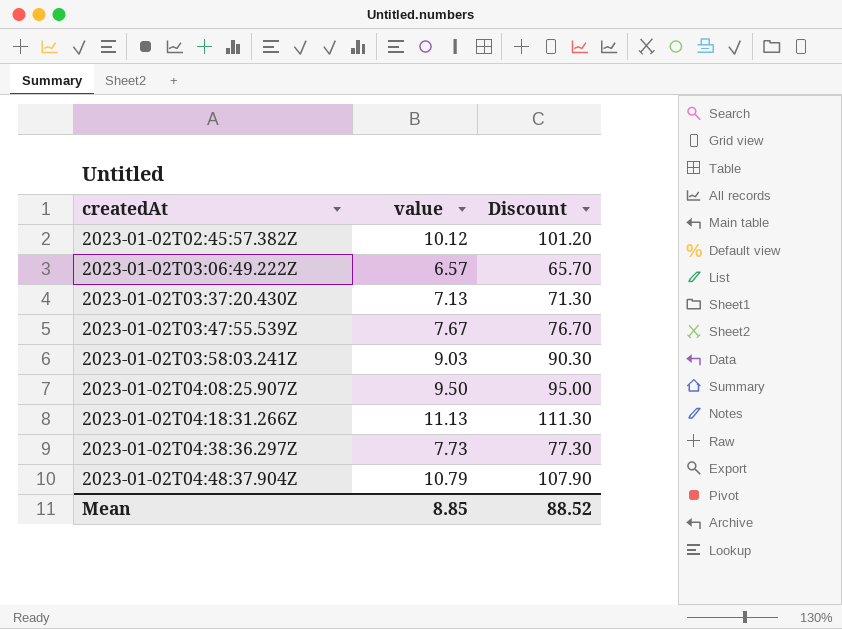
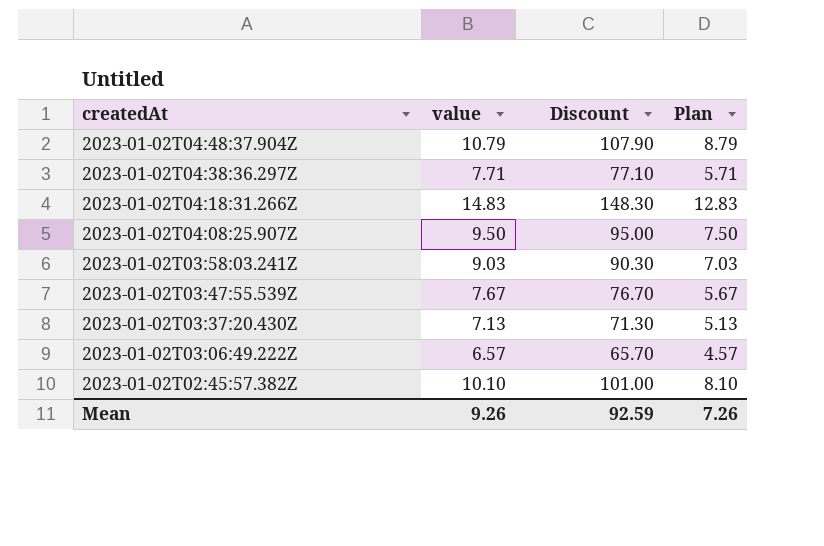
row order: createdAt ascending -> createdAt descending
column Plan | formula: none -> [value] - 2
2023-01-02T04:38:36.297Z | value: 7.73 -> 7.71
2023-01-02T04:38:36.297Z | Discount: 77.30 -> 77.10
2023-01-02T04:18:31.266Z | value: 11.13 -> 14.83
2023-01-02T04:18:31.266Z | Discount: 111.30 -> 148.30
2023-01-02T02:45:57.382Z | value: 10.12 -> 10.10
2023-01-02T02:45:57.382Z | Discount: 101.20 -> 101.00
Mean | value: 8.85 -> 9.26
Mean | Discount: 88.52 -> 92.59

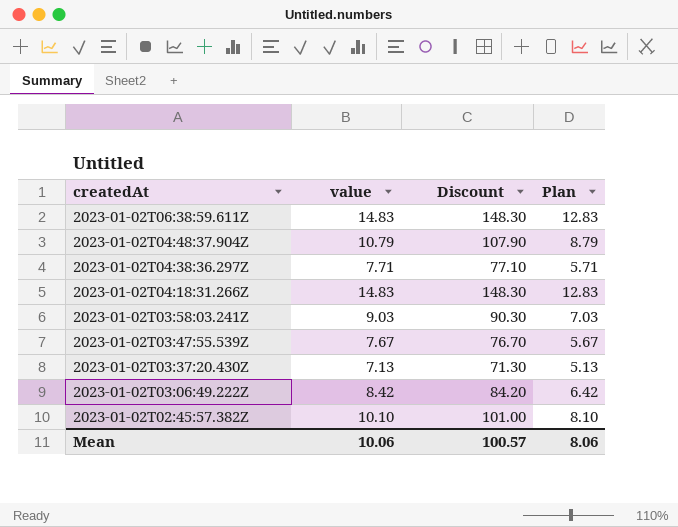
row 2023-01-02T04:08:25.907Z: 9.50 | 95.00 | 7.50 -> none
row 2023-01-02T06:38:59.611Z: none -> 14.83 | 148.30 | 12.83
2023-01-02T03:06:49.222Z | value: 6.57 -> 8.42
2023-01-02T03:06:49.222Z | Discount: 65.70 -> 84.20
2023-01-02T03:06:49.222Z | Plan: 4.57 -> 6.42
Mean | value: 9.26 -> 10.06
Mean | Discount: 92.59 -> 100.57
Mean | Plan: 7.26 -> 8.06

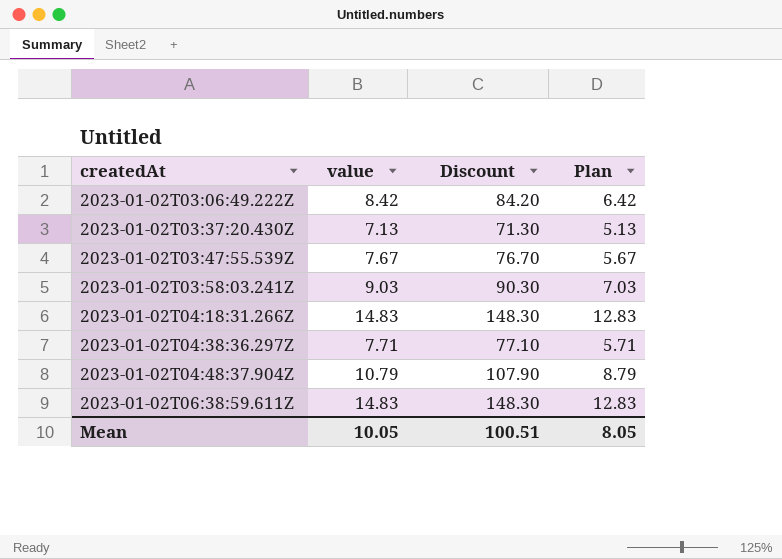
row order: createdAt descending -> createdAt ascending
row 2023-01-02T02:45:57.382Z: 10.10 | 101.00 | 8.10 -> none
Mean | value: 10.06 -> 10.05
Mean | Discount: 100.57 -> 100.51
Mean | Plan: 8.06 -> 8.05

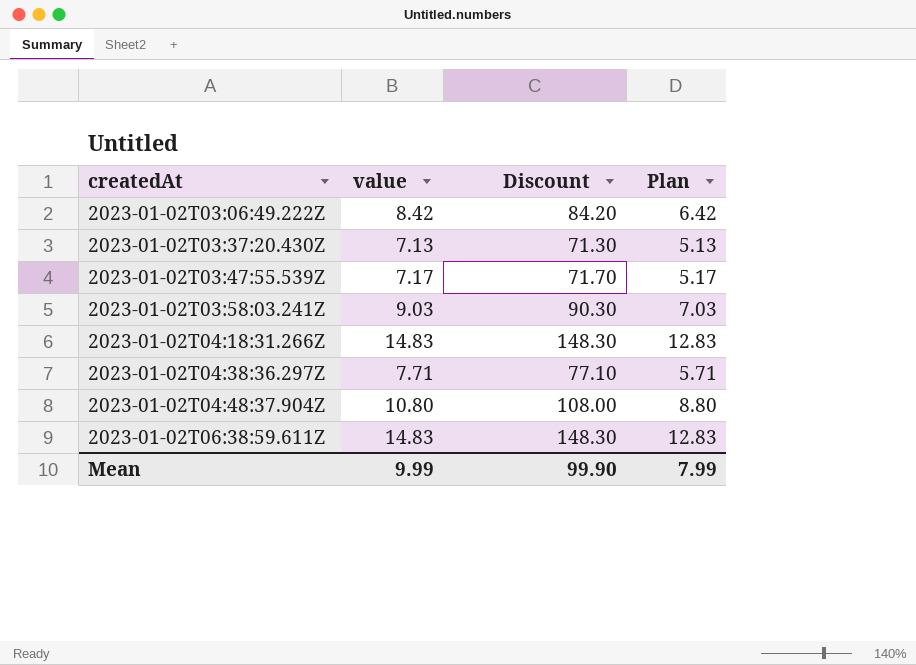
2023-01-02T03:47:55.539Z | value: 7.67 -> 7.17
2023-01-02T03:47:55.539Z | Discount: 76.70 -> 71.70
2023-01-02T03:47:55.539Z | Plan: 5.67 -> 5.17
2023-01-02T04:48:37.904Z | value: 10.79 -> 10.80
2023-01-02T04:48:37.904Z | Discount: 107.90 -> 108.00
2023-01-02T04:48:37.904Z | Plan: 8.79 -> 8.80
Mean | value: 10.05 -> 9.99
Mean | Discount: 100.51 -> 99.90
Mean | Plan: 8.05 -> 7.99

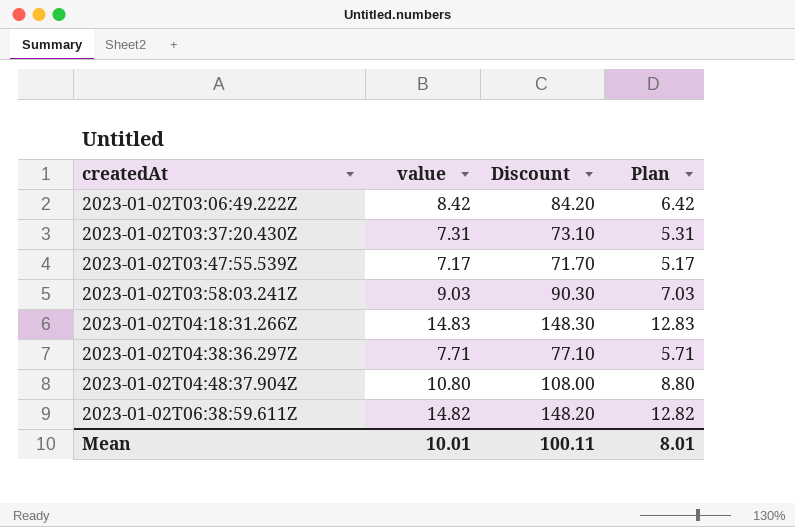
2023-01-02T03:37:20.430Z | value: 7.13 -> 7.31
2023-01-02T03:37:20.430Z | Discount: 71.30 -> 73.10
2023-01-02T03:37:20.430Z | Plan: 5.13 -> 5.31
2023-01-02T06:38:59.611Z | value: 14.83 -> 14.82
2023-01-02T06:38:59.611Z | Discount: 148.30 -> 148.20
2023-01-02T06:38:59.611Z | Plan: 12.83 -> 12.82
Mean | value: 9.99 -> 10.01
Mean | Discount: 99.90 -> 100.11
Mean | Plan: 7.99 -> 8.01

